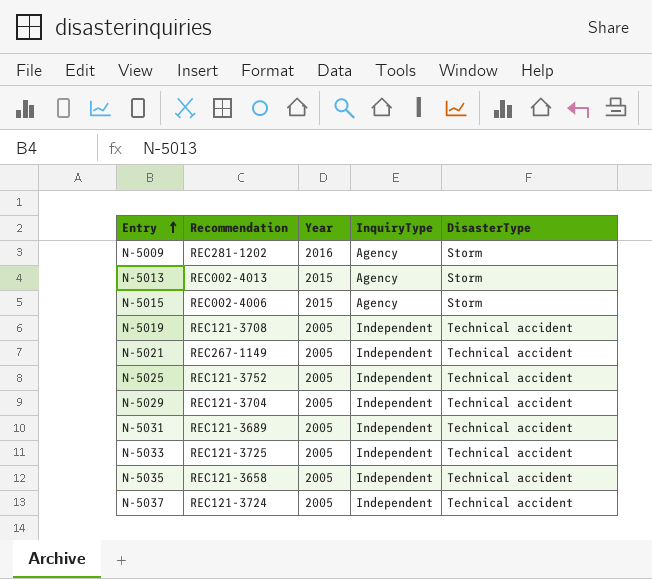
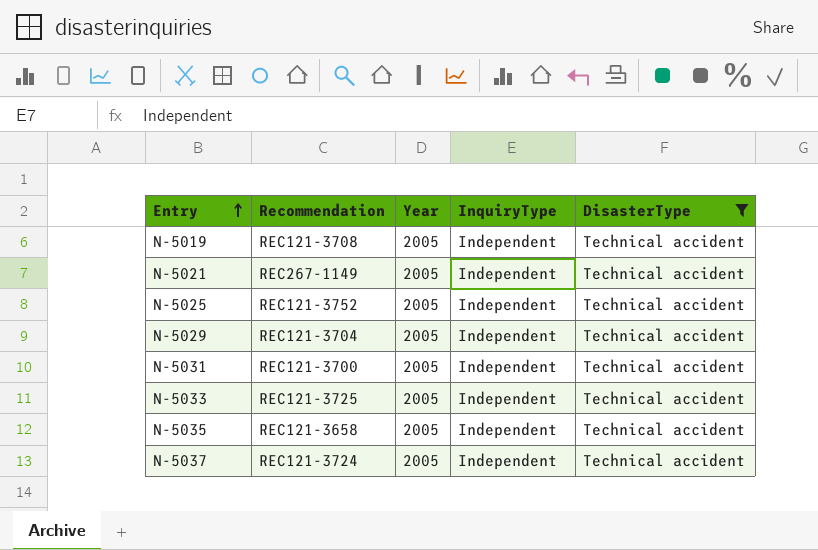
filter: none -> DisasterType = Technical accident
N-5031 | Recommendation: REC121-3689 -> REC121-3700

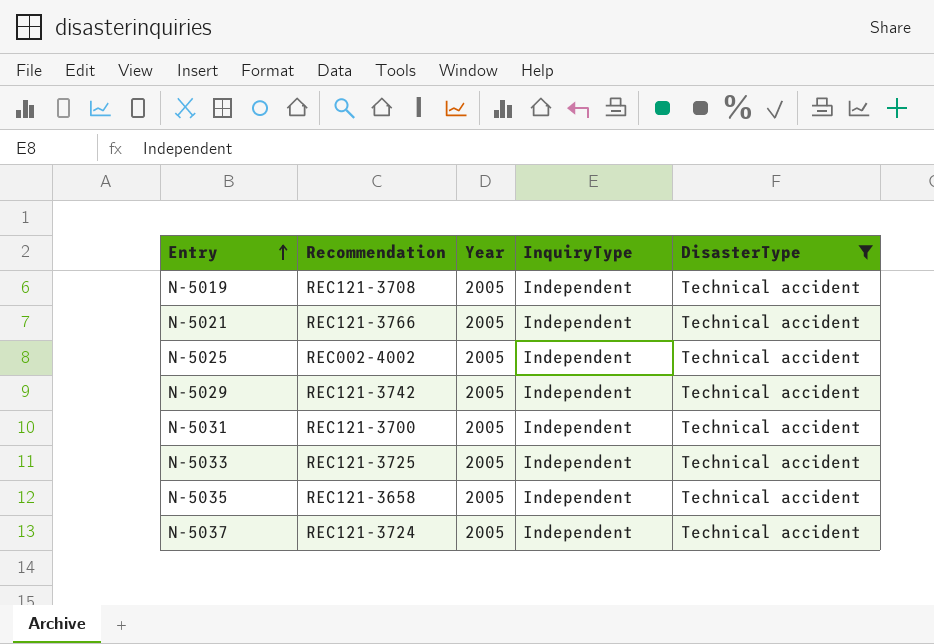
N-5021 | Recommendation: REC267-1149 -> REC121-3766
N-5025 | Recommendation: REC121-3752 -> REC002-4002
N-5029 | Recommendation: REC121-3704 -> REC121-3742

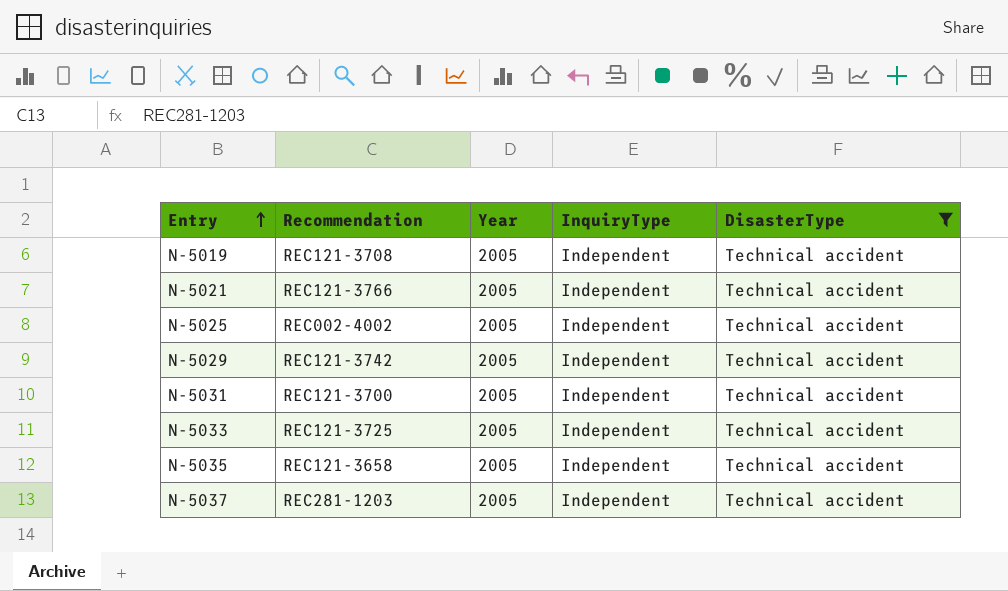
N-5037 | Recommendation: REC121-3724 -> REC281-1203

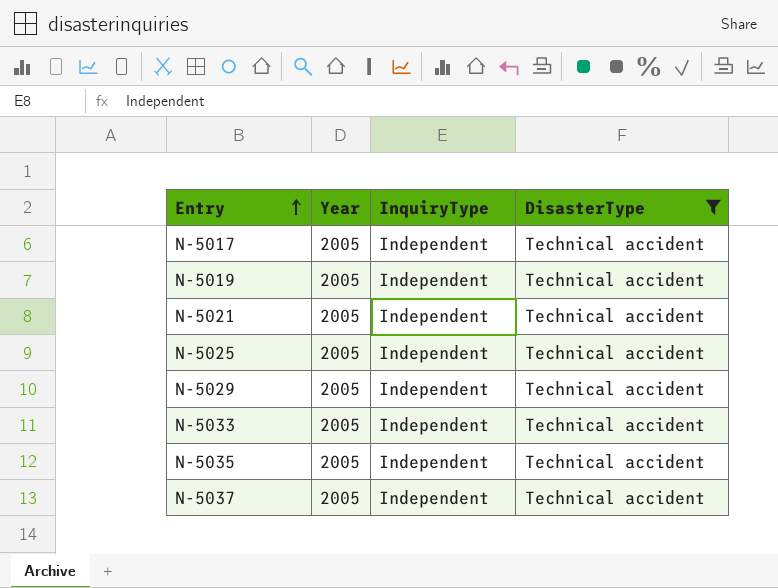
column Recommendation | position: 2 -> none
row N-5031: REC121-3700 | 2005 | Independent | Technical accident -> none
row N-5017: none -> 2005 | Independent | Technical accident

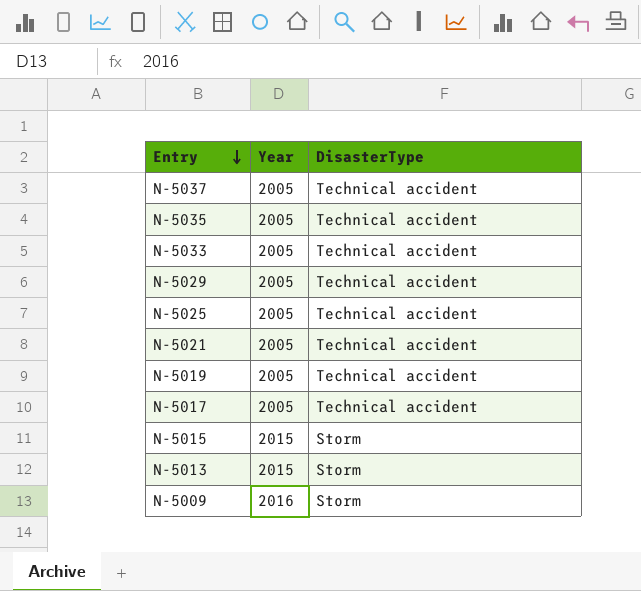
filter: DisasterType = Technical accident -> none
row order: Entry ascending -> Entry descending
column InquiryType | position: 3 -> none

